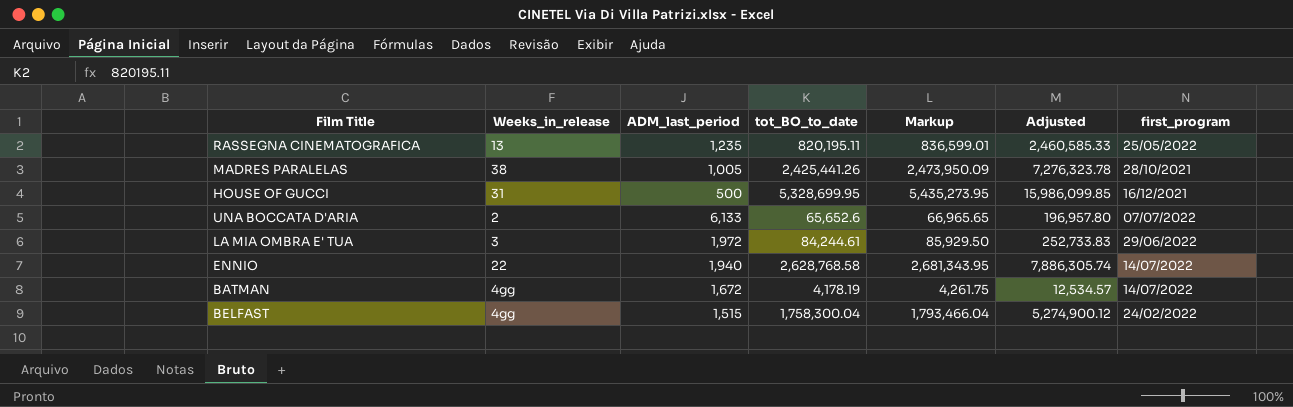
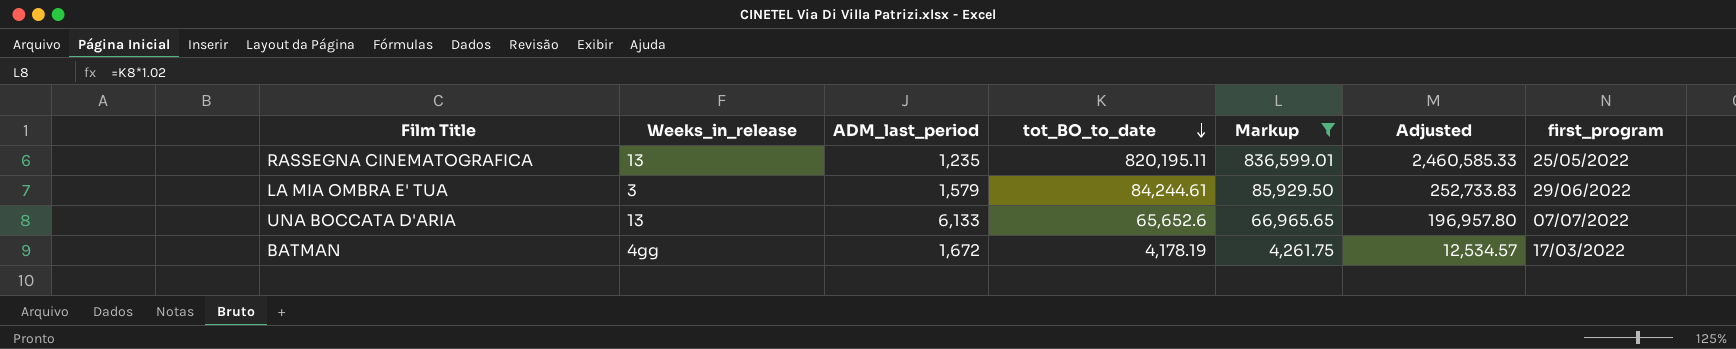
filter: none -> Markup <= 836,599.01
row order: none -> tot_BO_to_date descending
LA MIA OMBRA E' TUA | ADM_last_period: 1,972 -> 1,579
UNA BOCCATA D'ARIA | Weeks_in_release: 2 -> 13
BATMAN | first_program: 14/07/2022 -> 17/03/2022

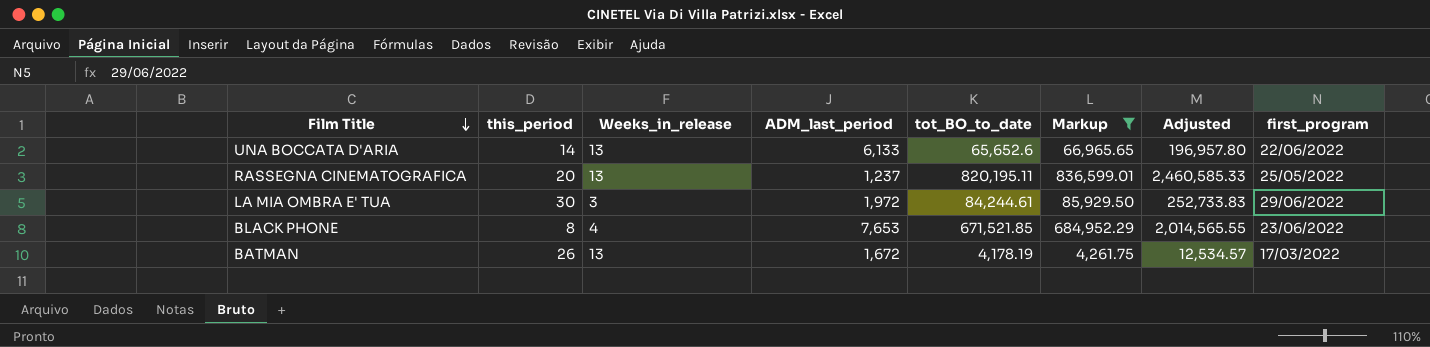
row order: tot_BO_to_date descending -> Film Title descending
column this_period | position: none -> 2
UNA BOCCATA D'ARIA | first_program: 07/07/2022 -> 22/06/2022
RASSEGNA CINEMATOGRAFICA | ADM_last_period: 1,235 -> 1,237
LA MIA OMBRA E' TUA | ADM_last_period: 1,579 -> 1,972
row BLACK PHONE: none -> 8 | 4 | 7,653 | 671,521.85 | 684,952.29 | 2,014,565.55 | 23/06/2022
BATMAN | Weeks_in_release: 4gg -> 13

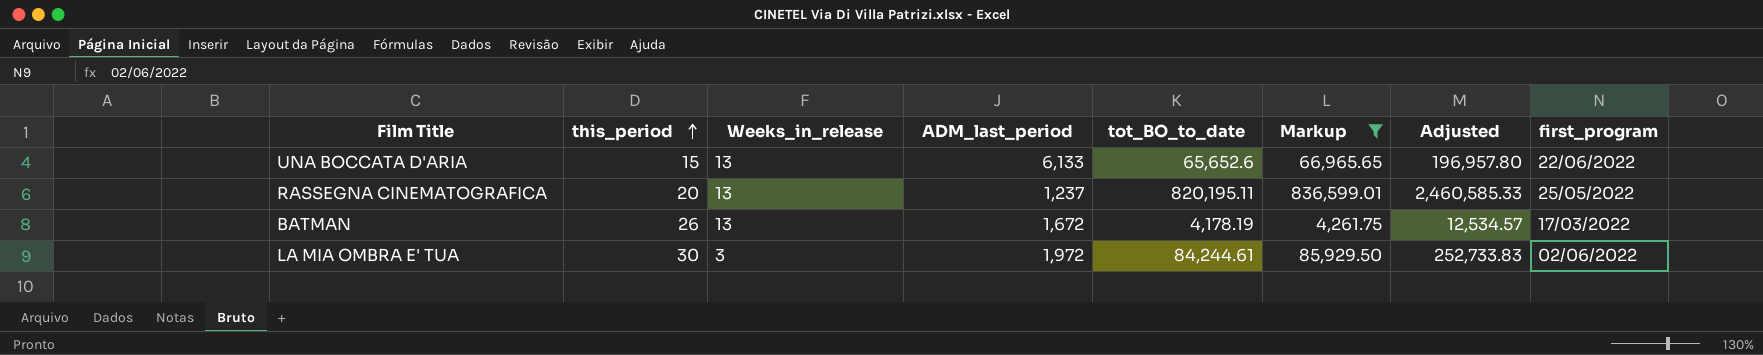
row order: Film Title descending -> this_period ascending
row BLACK PHONE: 8 | 4 | 7,653 | 671,521.85 | 684,952.29 | 2,014,565.55 | 23/06/2022 -> none
UNA BOCCATA D'ARIA | this_period: 14 -> 15
LA MIA OMBRA E' TUA | first_program: 29/06/2022 -> 02/06/2022

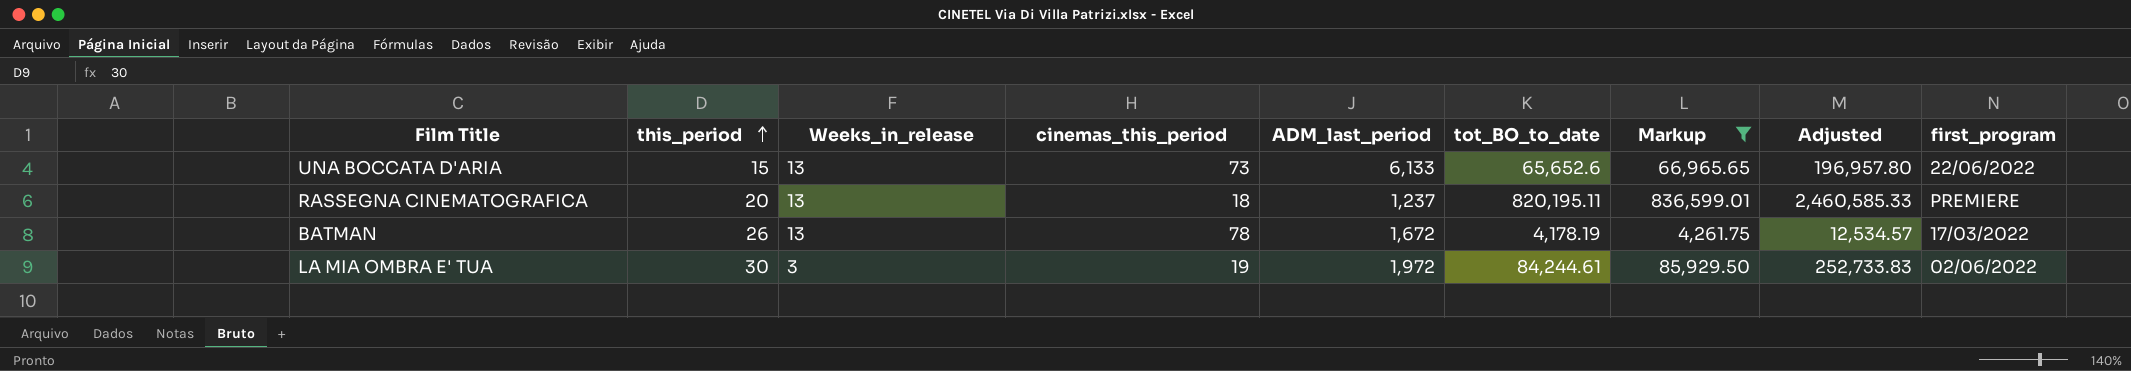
column cinemas_this_period | position: none -> 4
RASSEGNA CINEMATOGRAFICA | first_program: 25/05/2022 -> PREMIERE

